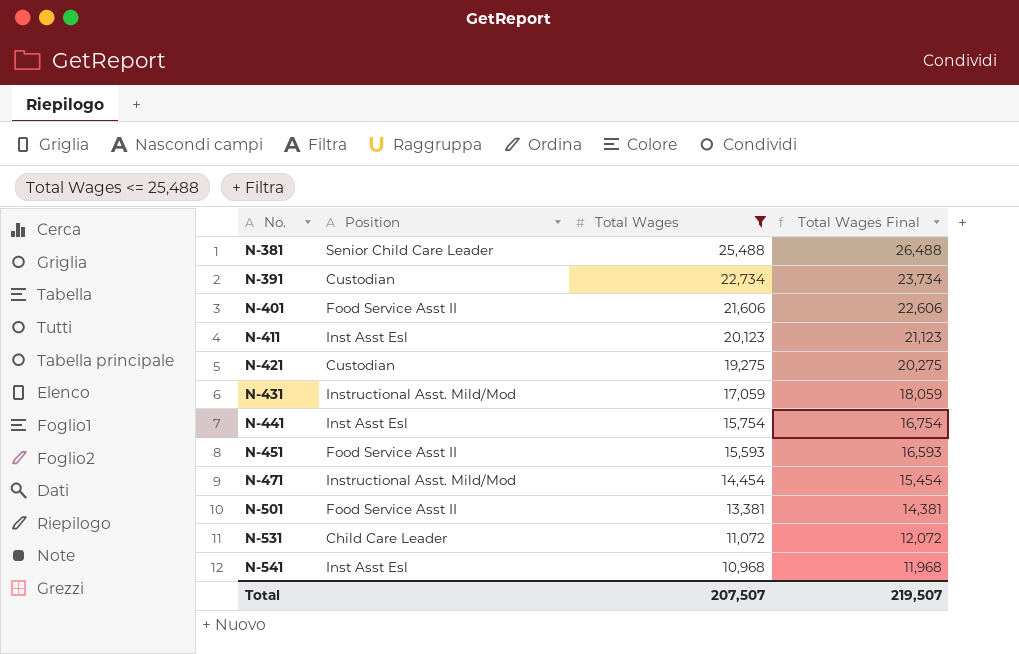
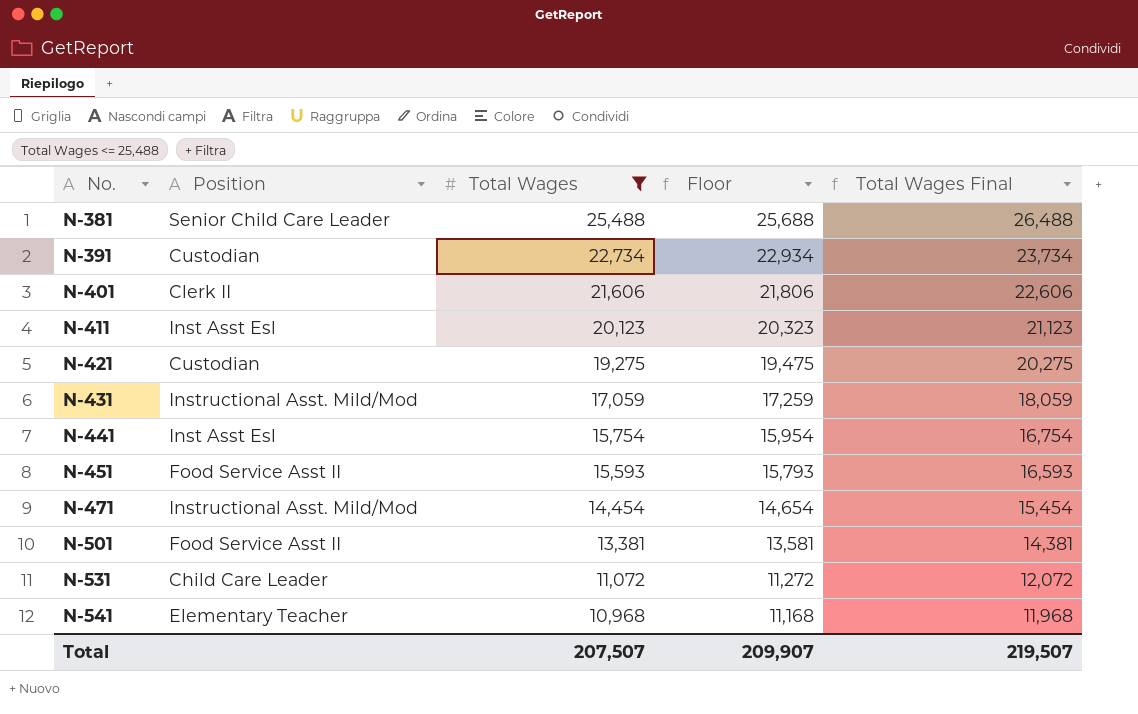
column Floor | formula: none -> [Total Wages] + 200
N-401 | Position: Food Service Asst II -> Clerk II
N-541 | Position: Inst Asst Esl -> Elementary Teacher

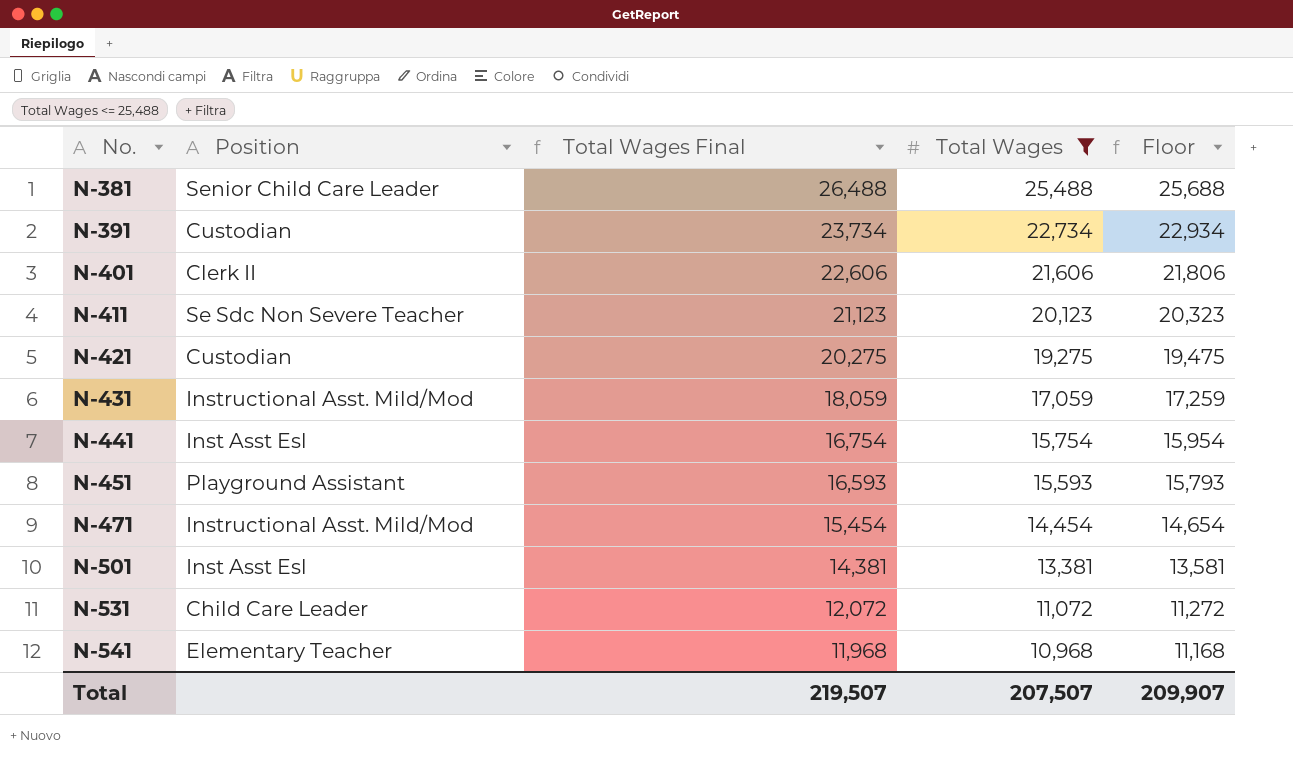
column Total Wages Final | position: 5 -> 3
N-411 | Position: Inst Asst Esl -> Se Sdc Non Severe Teacher
N-451 | Position: Food Service Asst II -> Playground Assistant
N-501 | Position: Food Service Asst II -> Inst Asst Esl

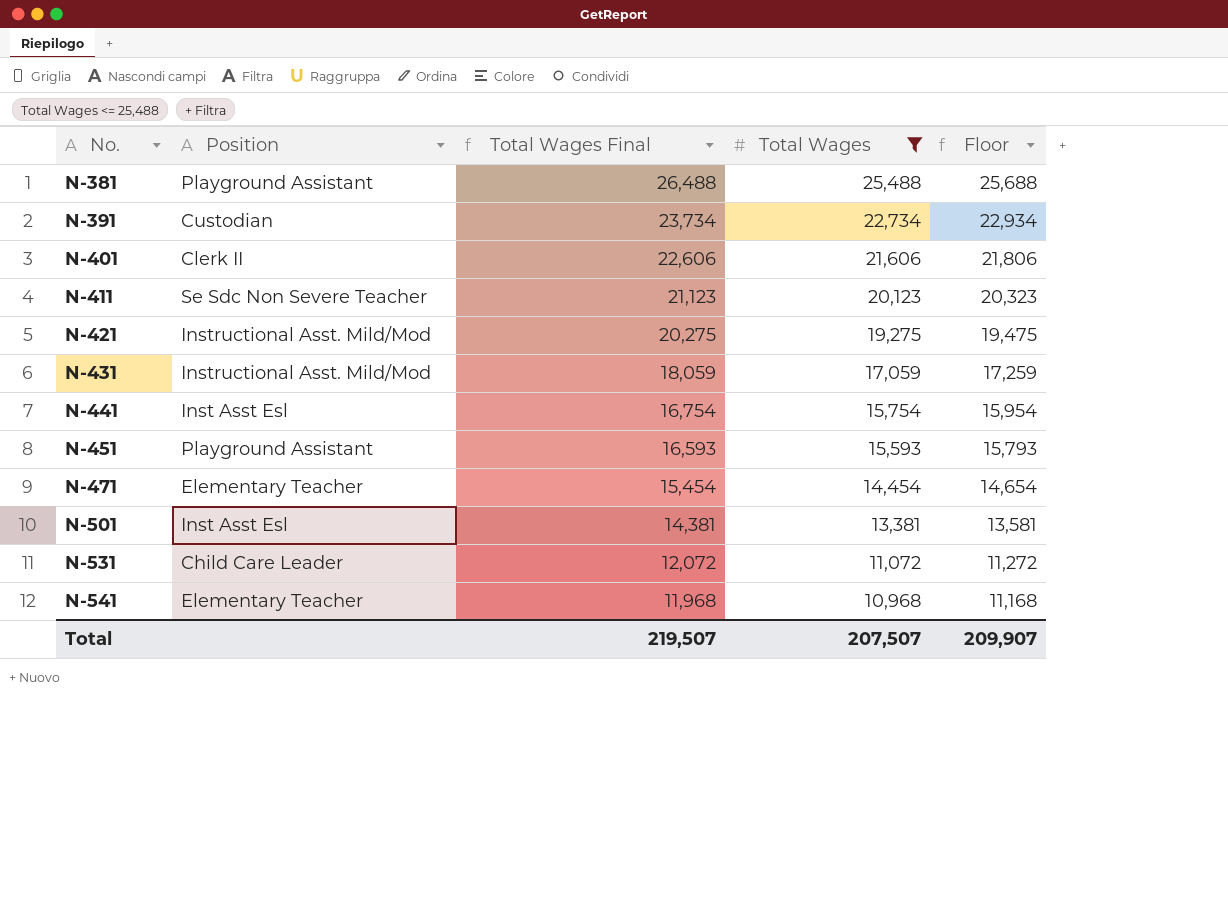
N-381 | Position: Senior Child Care Leader -> Playground Assistant
N-421 | Position: Custodian -> Instructional Asst. Mild/Mod
N-471 | Position: Instructional Asst. Mild/Mod -> Elementary Teacher

